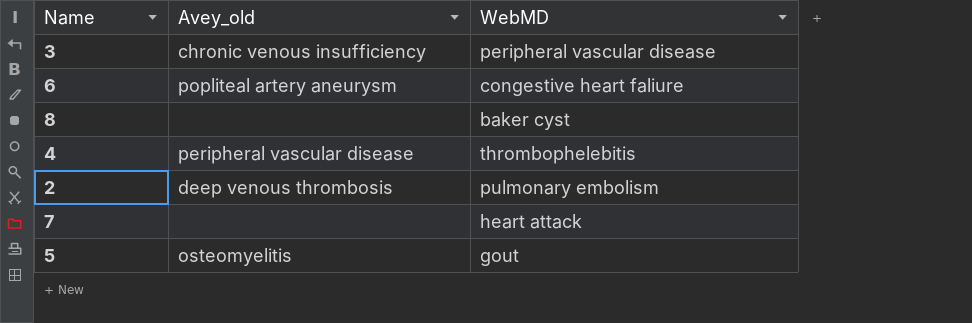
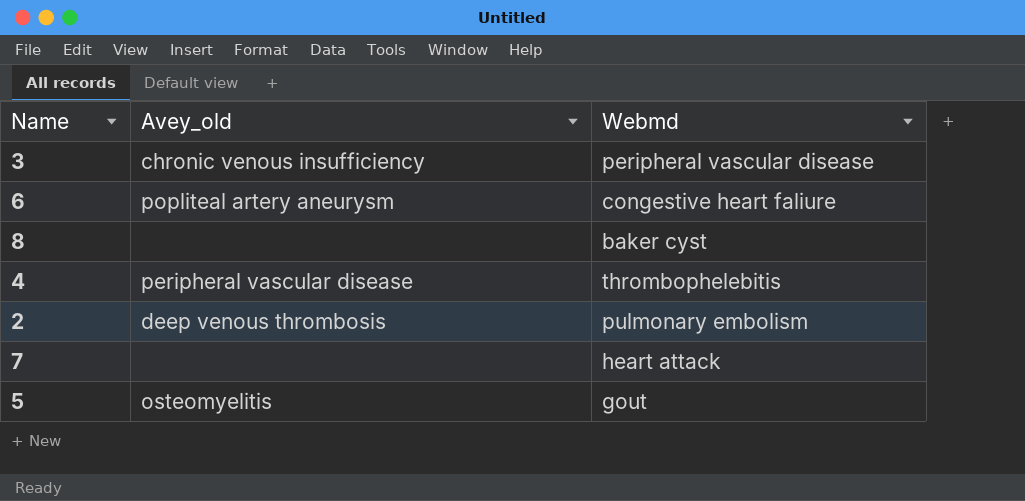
column name: WebMD -> Webmd

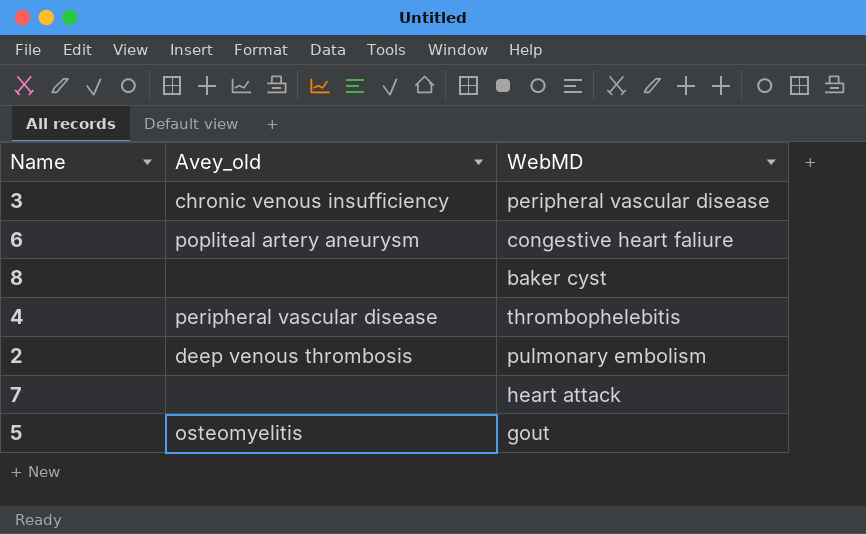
column name: Webmd -> WebMD

